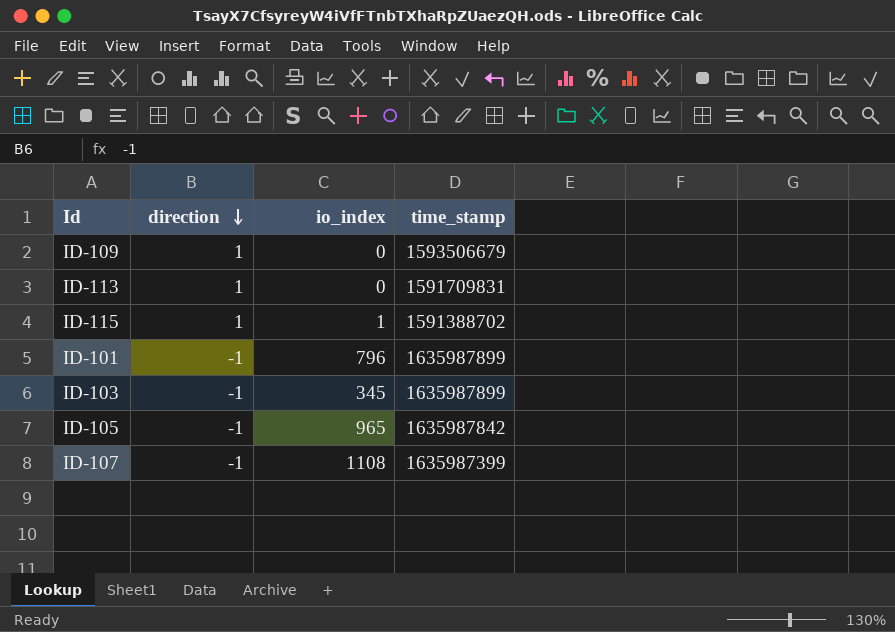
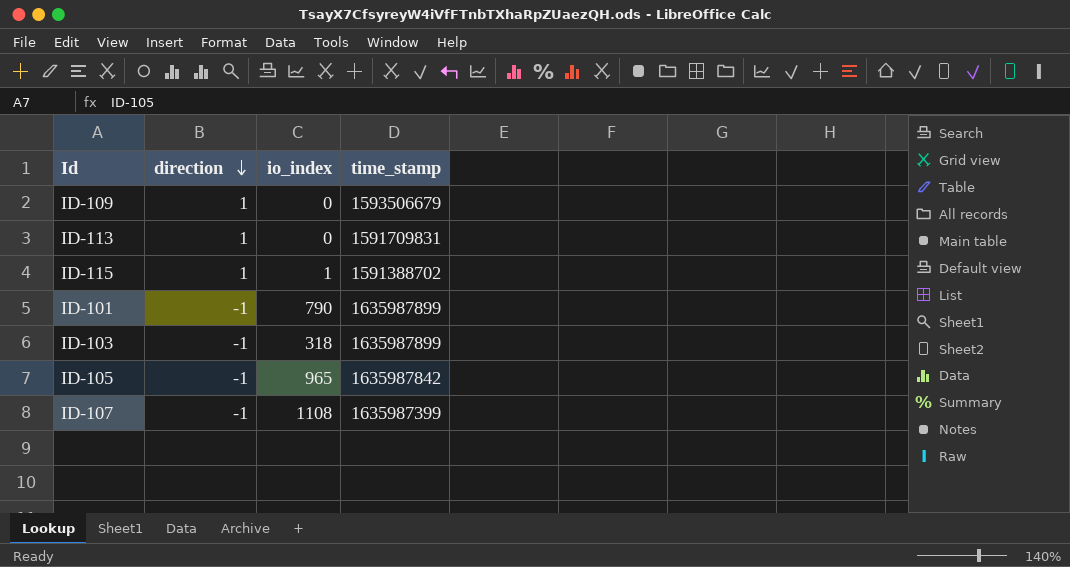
ID-101 | io_index: 796 -> 790
ID-103 | io_index: 345 -> 318

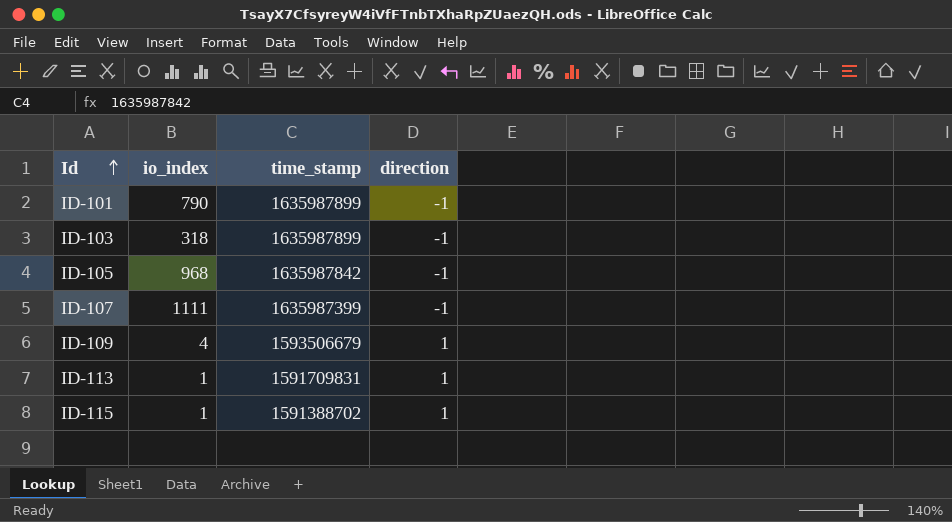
row order: direction descending -> Id ascending
column direction | position: 2 -> 4
ID-105 | io_index: 965 -> 968
ID-107 | io_index: 1108 -> 1111
ID-109 | io_index: 0 -> 4
ID-113 | io_index: 0 -> 1

